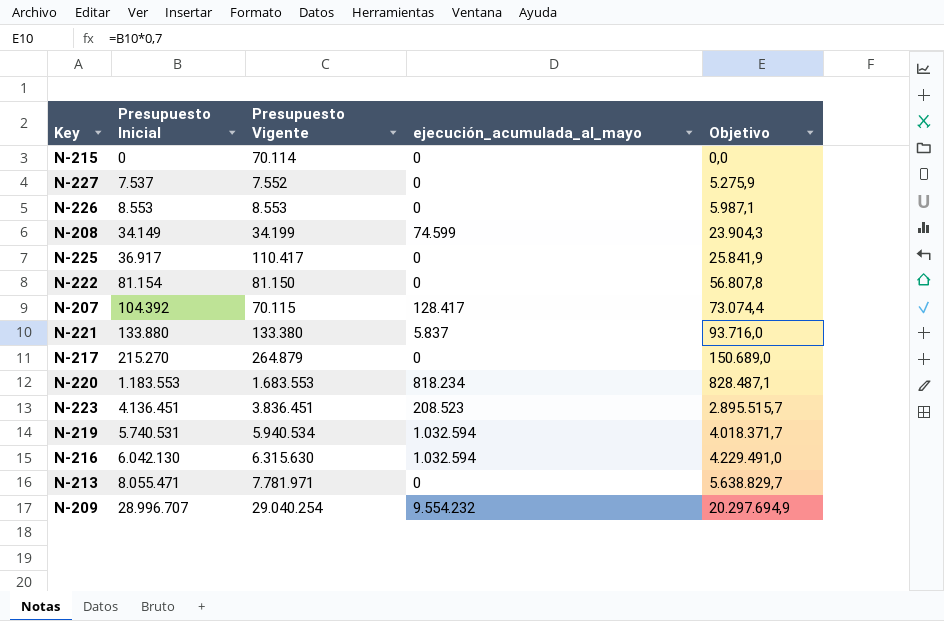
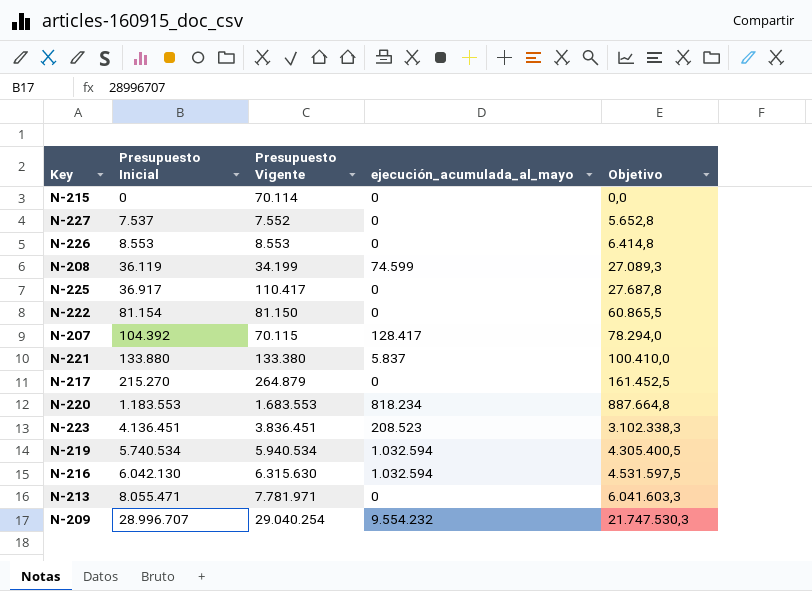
column Objetivo | formula: [Presupuesto Inicial] * 0,7 -> [Presupuesto Inicial] * 0,75
N-208 | Presupuesto Inicial: 34.149 -> 36.119
N-219 | Presupuesto Inicial: 5.740.531 -> 5.740.534

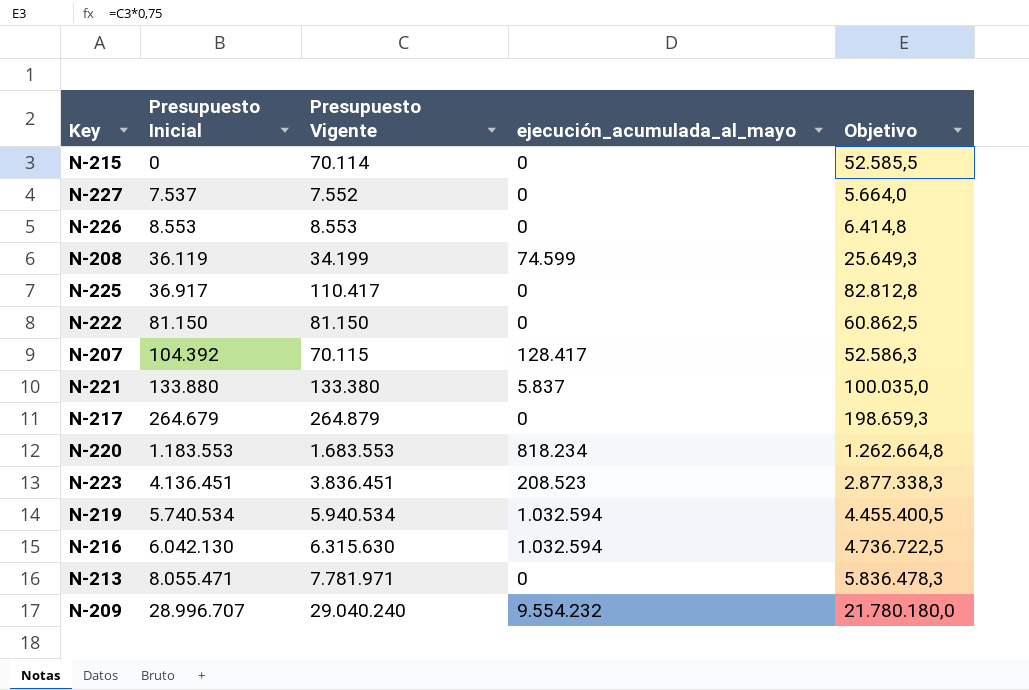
column Objetivo | formula: [Presupuesto Inicial] * 0,75 -> [Presupuesto Vigente] * 0,75
N-222 | Presupuesto Inicial: 81.154 -> 81.150
N-217 | Presupuesto Inicial: 215.270 -> 264.679
N-209 | Presupuesto Vigente: 29.040.254 -> 29.040.240

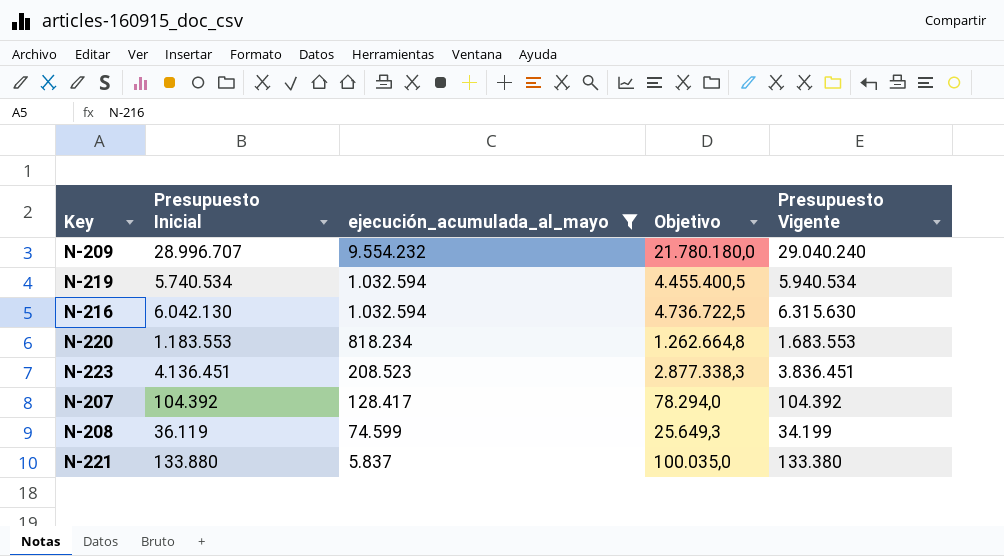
filter: none -> ejecución_acumulada_al_mayo != 0
row order: Presupuesto Inicial ascending -> ejecución_acumulada_al_mayo descending
column Presupuesto Vigente | position: 3 -> 5
N-207 | Objetivo: 52.586,3 -> 78.294,0
N-207 | Presupuesto Vigente: 70.115 -> 104.392

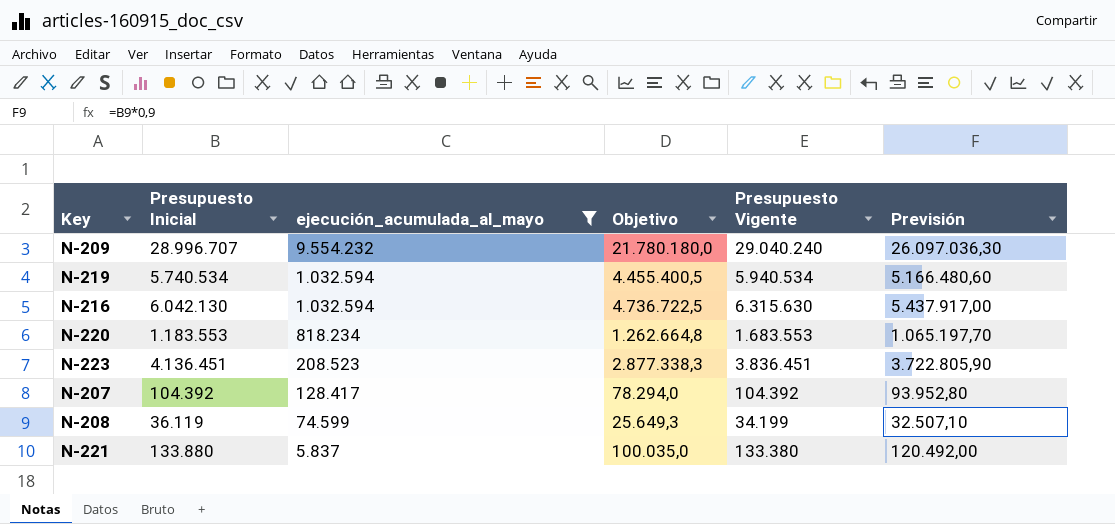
column Previsión | formula: none -> [Presupuesto Inicial] * 0,9

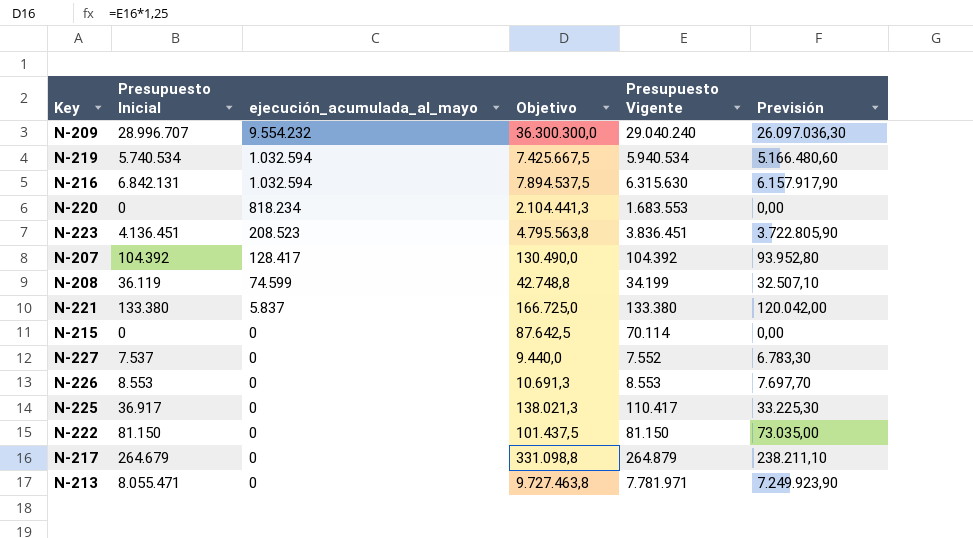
filter: ejecución_acumulada_al_mayo != 0 -> none
column Objetivo | formula: [Presupuesto Vigente] * 0,75 -> [Presupuesto Vigente] * 1,25
N-216 | Presupuesto Inicial: 6.042.130 -> 6.842.131
N-216 | Previsión: 5.437.917,00 -> 6.157.917,90
N-220 | Presupuesto Inicial: 1.183.553 -> 0
N-220 | Previsión: 1.065.197,70 -> 0,00
N-221 | Presupuesto Inicial: 133.880 -> 133.380
N-221 | Previsión: 120.492,00 -> 120.042,00

